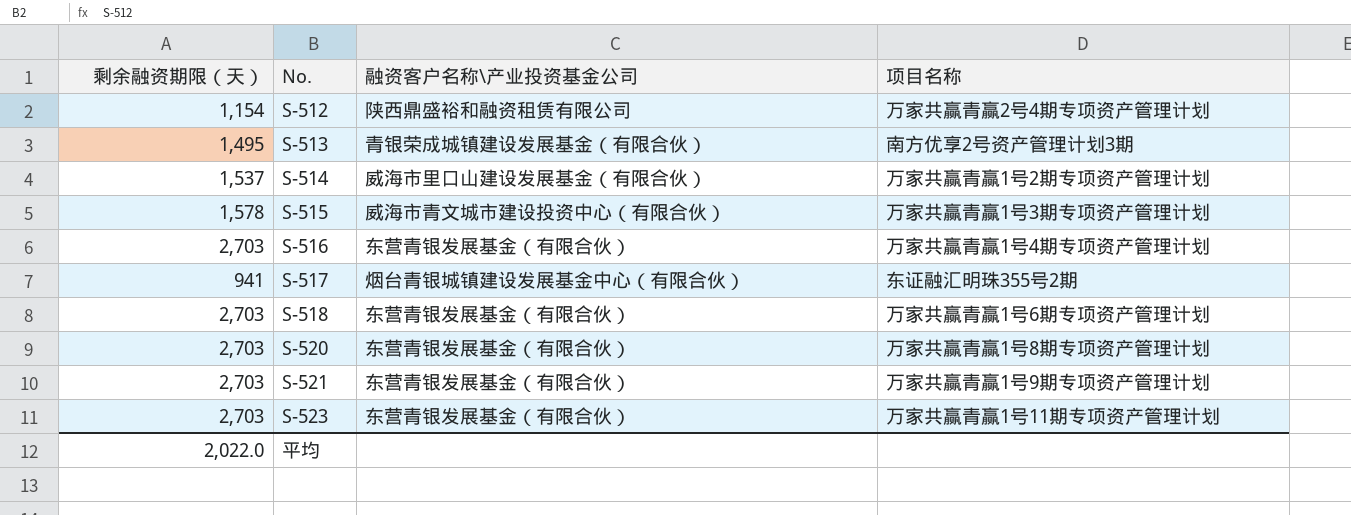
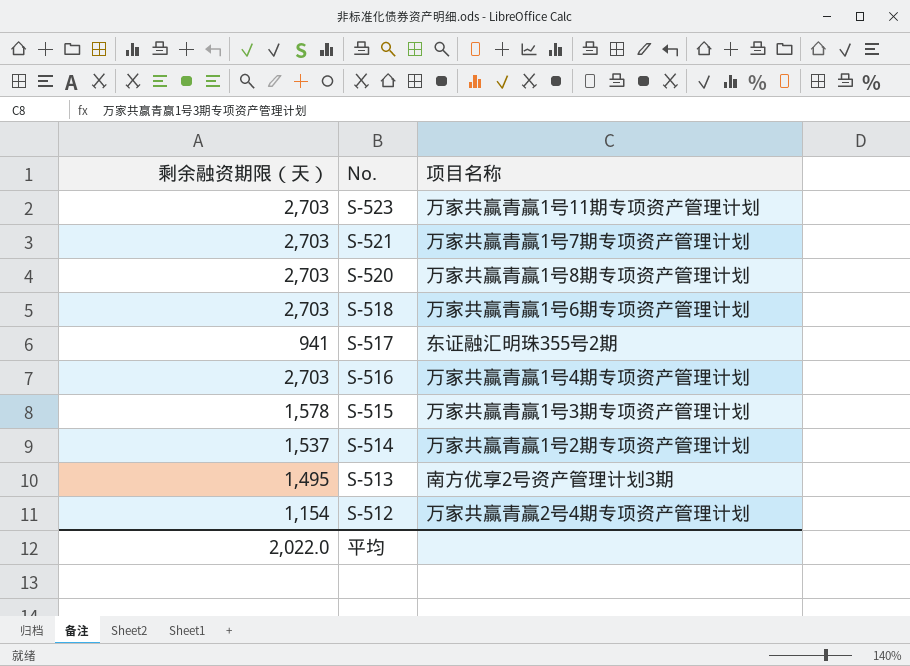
row order: No. ascending -> No. descending
column 融资客户名称\产业投资基金公司 | position: 3 -> none
S-521 | 项目名称: 万家共赢青赢1号9期专项资产管理计划 -> 万家共赢青赢1号7期专项资产管理计划

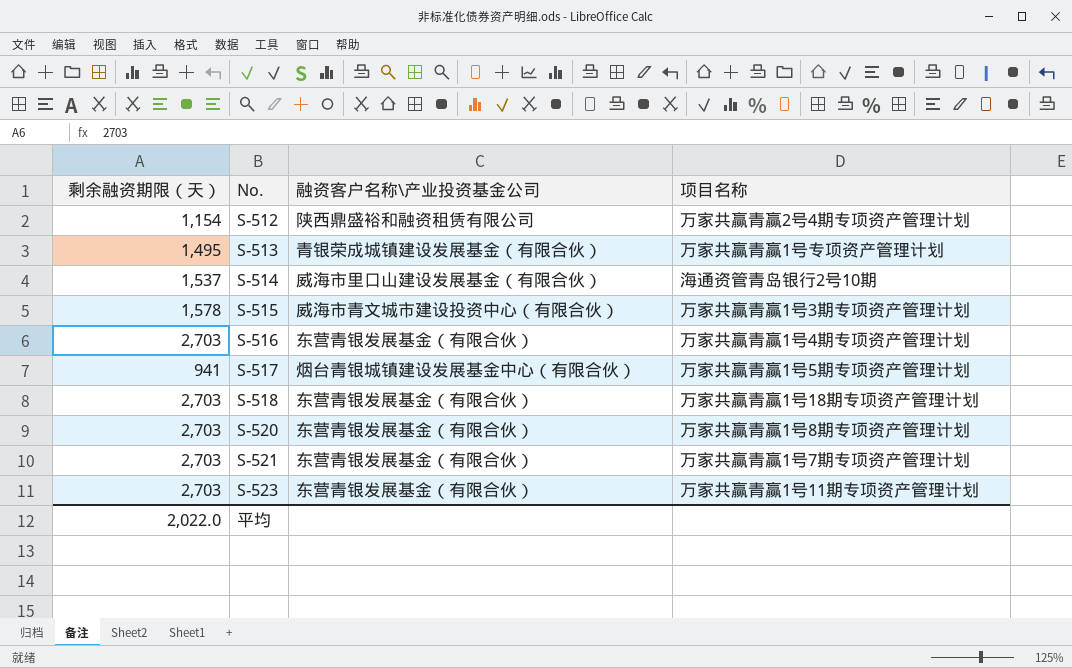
row order: No. descending -> No. ascending
column 融资客户名称\产业投资基金公司 | position: none -> 3
S-513 | 项目名称: 南方优享2号资产管理计划3期 -> 万家共赢青赢1号专项资产管理计划
S-514 | 项目名称: 万家共赢青赢1号2期专项资产管理计划 -> 海通资管青岛银行2号10期
S-517 | 项目名称: 东证融汇明珠355号2期 -> 万家共赢青赢1号5期专项资产管理计划
S-518 | 项目名称: 万家共赢青赢1号6期专项资产管理计划 -> 万家共赢青赢1号18期专项资产管理计划

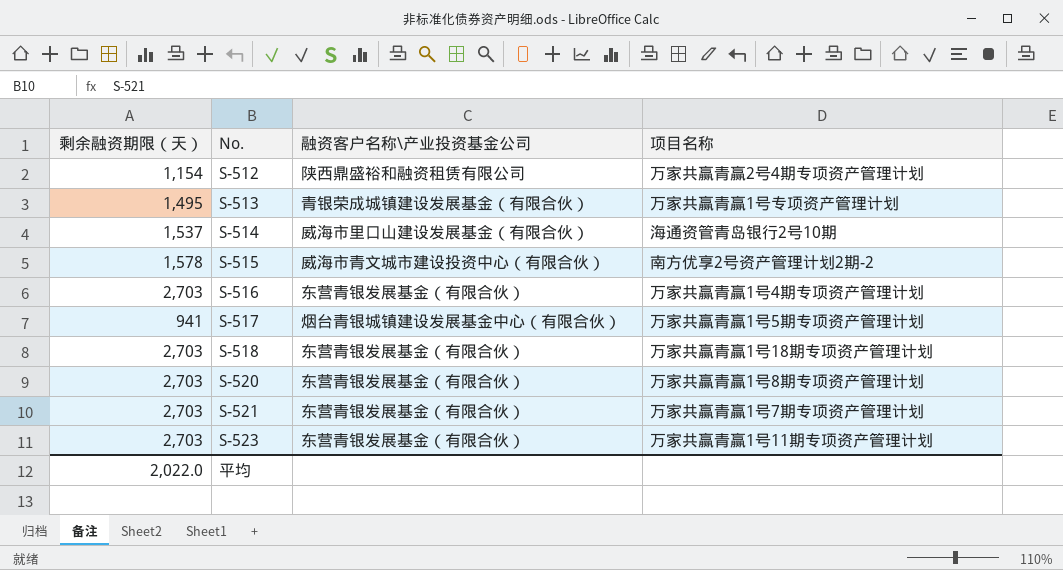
S-515 | 项目名称: 万家共赢青赢1号3期专项资产管理计划 -> 南方优享2号资产管理计划2期-2

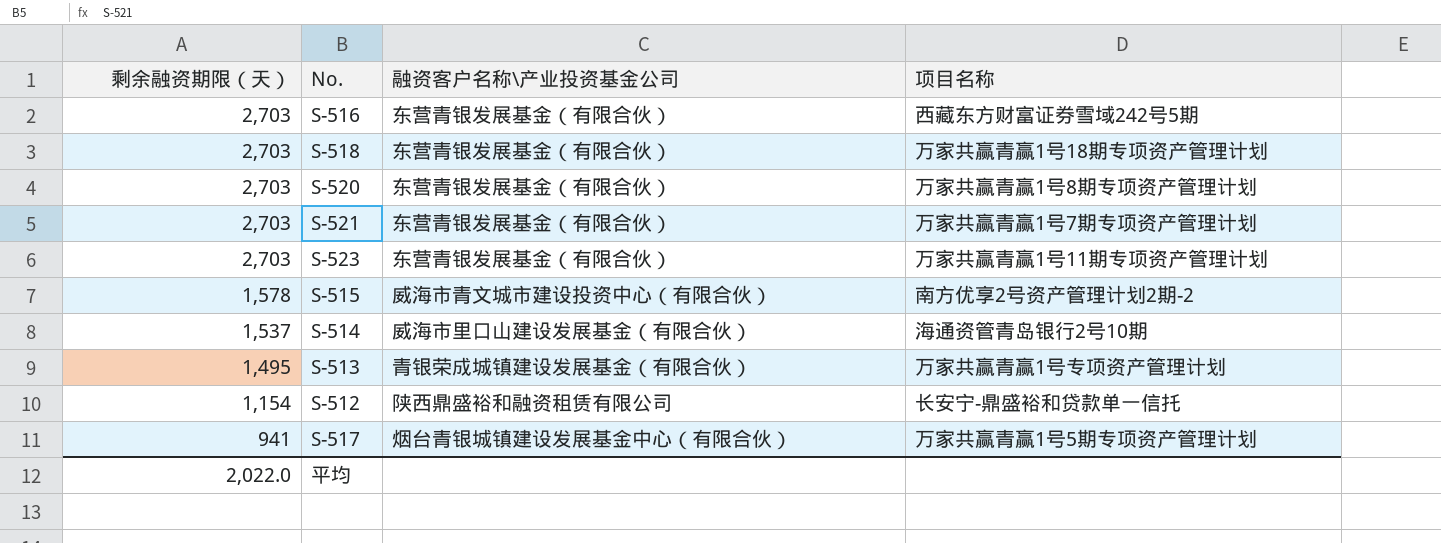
row order: No. ascending -> 剩余融资期限（天） descending
S-516 | 项目名称: 万家共赢青赢1号4期专项资产管理计划 -> 西藏东方财富证券雪域242号5期
S-512 | 项目名称: 万家共赢青赢2号4期专项资产管理计划 -> 长安宁-鼎盛裕和贷款单一信托

